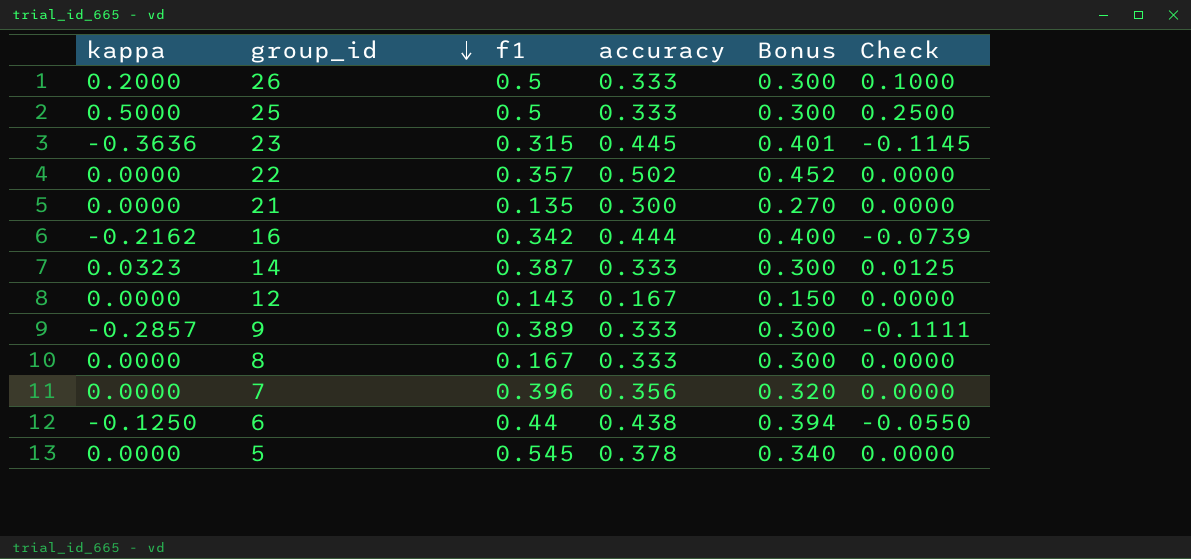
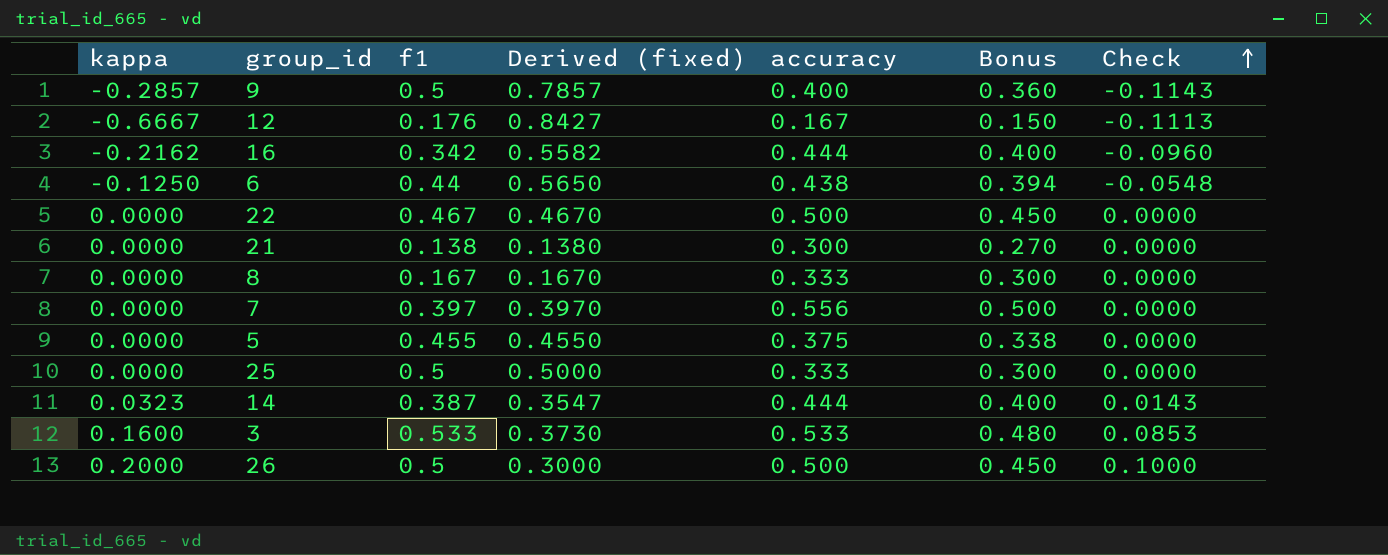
row order: group_id descending -> Check ascending
column Derived (fixed) | formula: none -> [f1] - [kappa]
column Check | formula: [kappa] * [f1] -> [kappa] * [accuracy]
row 23: -0.3636 | 0.315 | 0.445 | 0.401 | -0.1145 -> none
9 | f1: 0.389 -> 0.5
9 | accuracy: 0.333 -> 0.400
9 | Bonus: 0.300 -> 0.360
12 | kappa: 0.0000 -> -0.6667
12 | f1: 0.143 -> 0.176
22 | f1: 0.357 -> 0.467
22 | accuracy: 0.502 -> 0.500
22 | Bonus: 0.452 -> 0.450
21 | f1: 0.135 -> 0.138
7 | f1: 0.396 -> 0.397
7 | accuracy: 0.356 -> 0.556
7 | Bonus: 0.320 -> 0.500
5 | f1: 0.545 -> 0.455
5 | accuracy: 0.378 -> 0.375
5 | Bonus: 0.340 -> 0.338
25 | kappa: 0.5000 -> 0.0000
14 | accuracy: 0.333 -> 0.444
14 | Bonus: 0.300 -> 0.400
row 3: none -> 0.1600 | 0.533 | 0.3730 | 0.533 | 0.480 | 0.0853
26 | accuracy: 0.333 -> 0.500
26 | Bonus: 0.300 -> 0.450

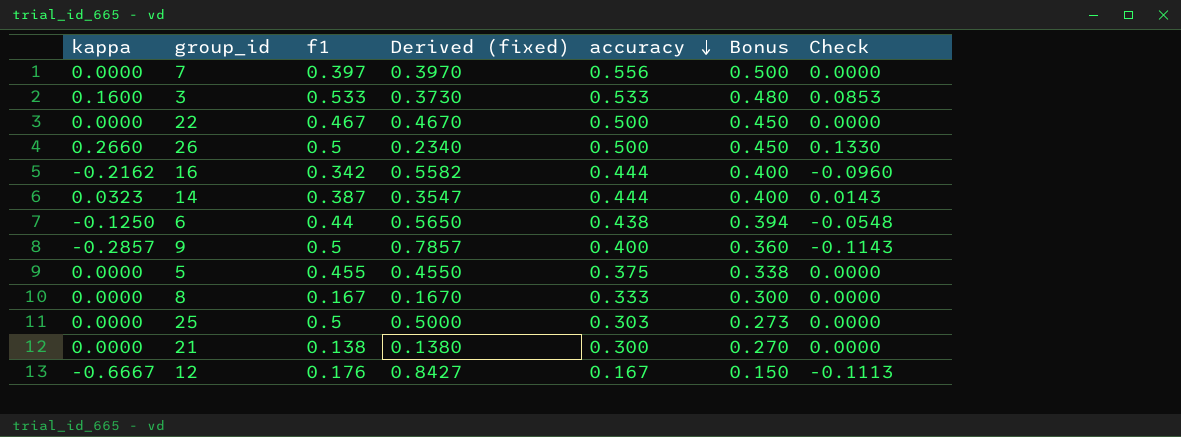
row order: Check ascending -> accuracy descending
26 | kappa: 0.2000 -> 0.2660
26 | Derived (fixed): 0.3000 -> 0.2340
26 | Check: 0.1000 -> 0.1330
25 | accuracy: 0.333 -> 0.303
25 | Bonus: 0.300 -> 0.273

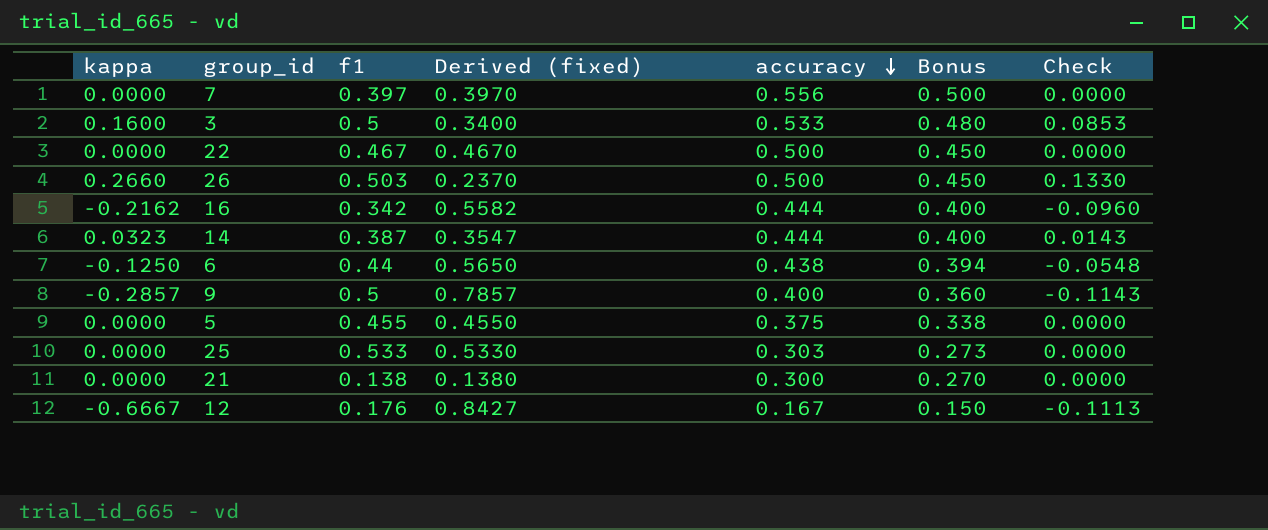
row 8: 0.0000 | 0.167 | 0.1670 | 0.333 | 0.300 | 0.0000 -> none
3 | f1: 0.533 -> 0.5
3 | Derived (fixed): 0.3730 -> 0.3400
26 | f1: 0.5 -> 0.503
26 | Derived (fixed): 0.2340 -> 0.2370
25 | f1: 0.5 -> 0.533
25 | Derived (fixed): 0.5000 -> 0.5330

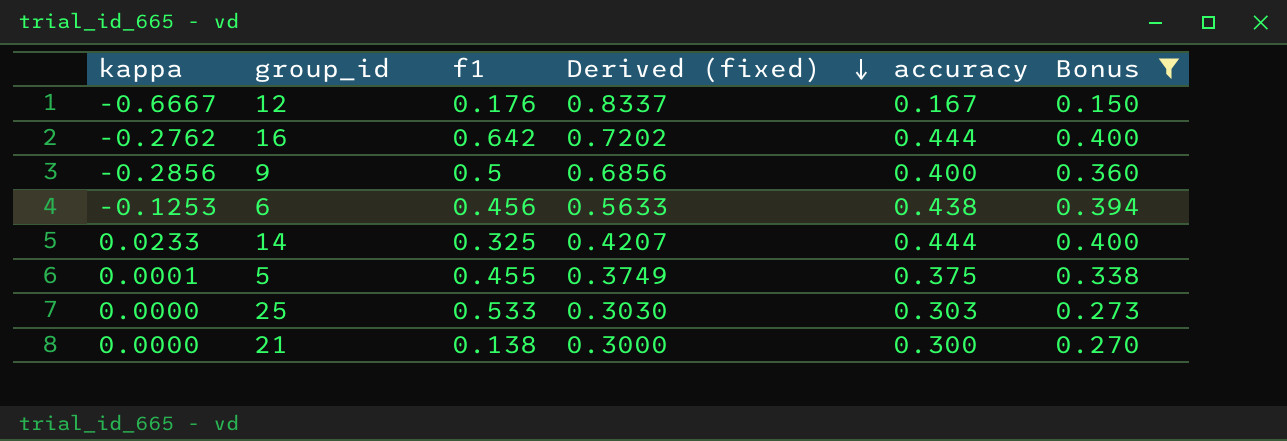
filter: none -> Bonus <= 0.400
row order: accuracy descending -> Derived (fixed) descending
column Check | formula: [kappa] * [accuracy] -> none
column Derived (fixed) | formula: [f1] - [kappa] -> [accuracy] - [kappa]
16 | kappa: -0.2162 -> -0.2762
16 | f1: 0.342 -> 0.642
9 | kappa: -0.2857 -> -0.2856
6 | kappa: -0.1250 -> -0.1253
6 | f1: 0.44 -> 0.456
14 | kappa: 0.0323 -> 0.0233
14 | f1: 0.387 -> 0.325
5 | kappa: 0.0000 -> 0.0001

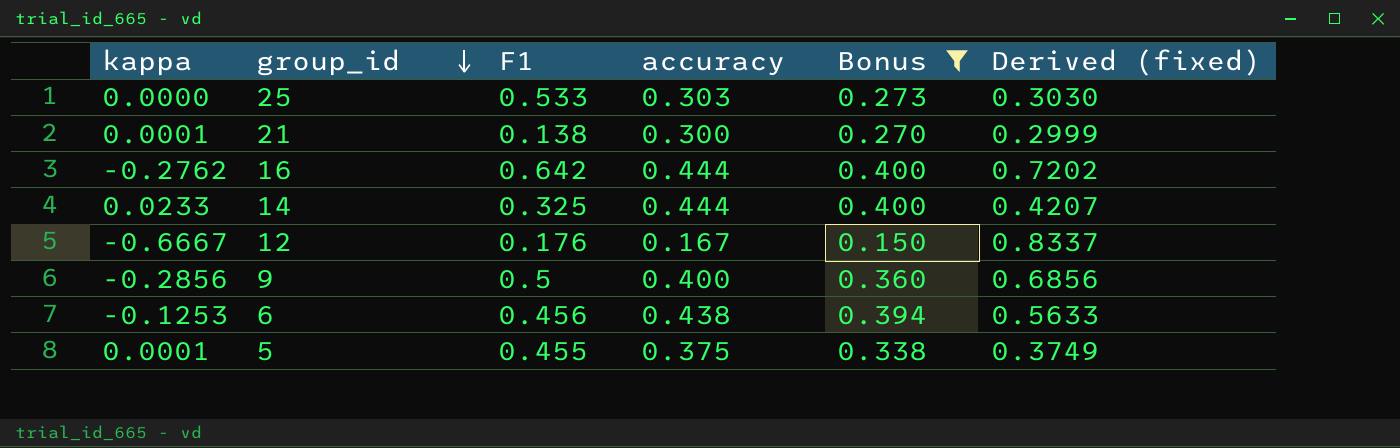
row order: Derived (fixed) descending -> group_id descending
column name: f1 -> F1
column Derived (fixed) | position: 4 -> 6
21 | kappa: 0.0000 -> 0.0001
21 | Derived (fixed): 0.3000 -> 0.2999

